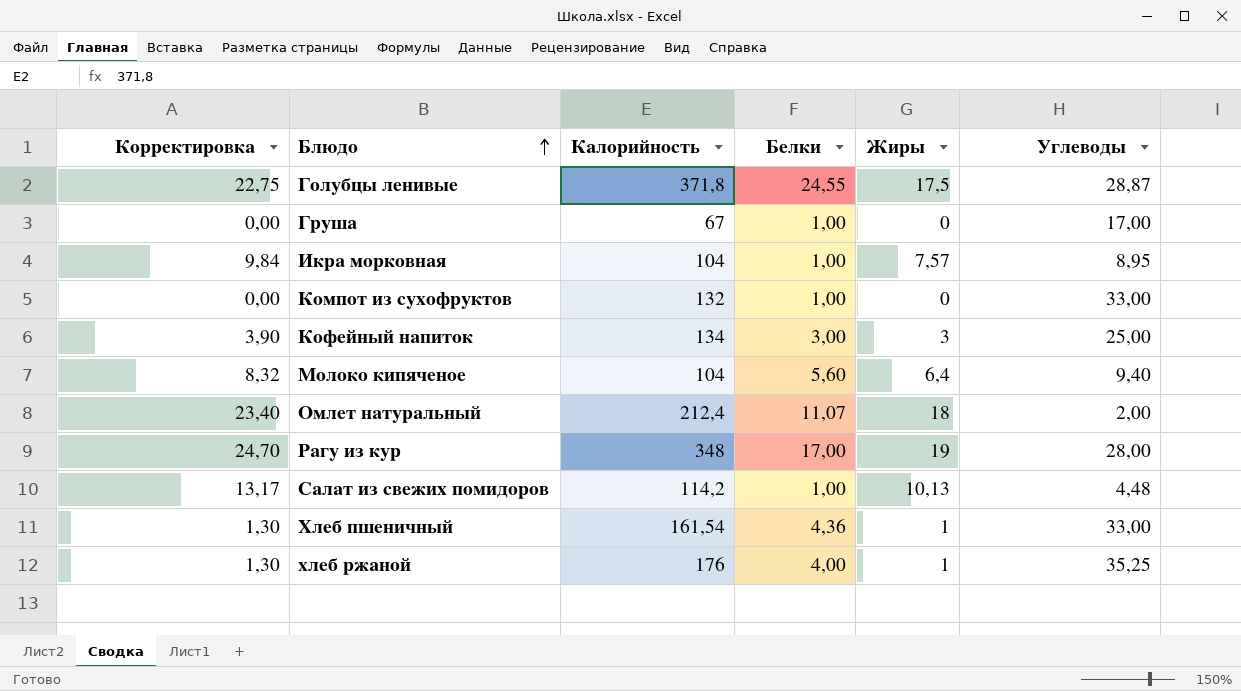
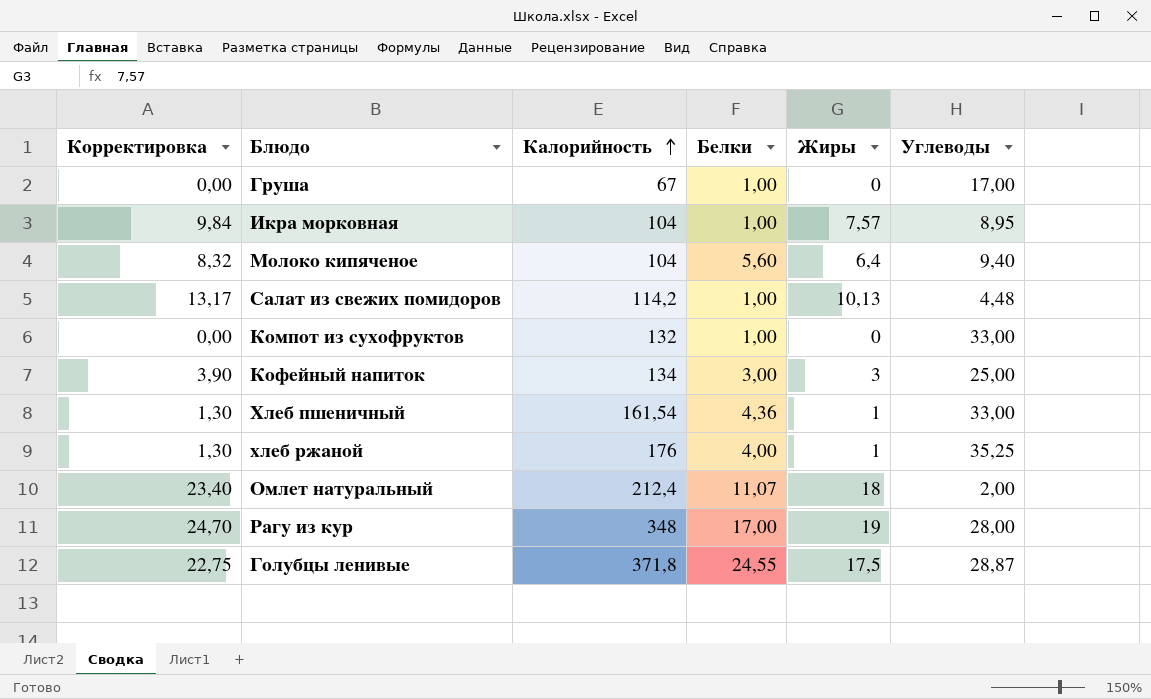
row order: Блюдо ascending -> Калорийность ascending

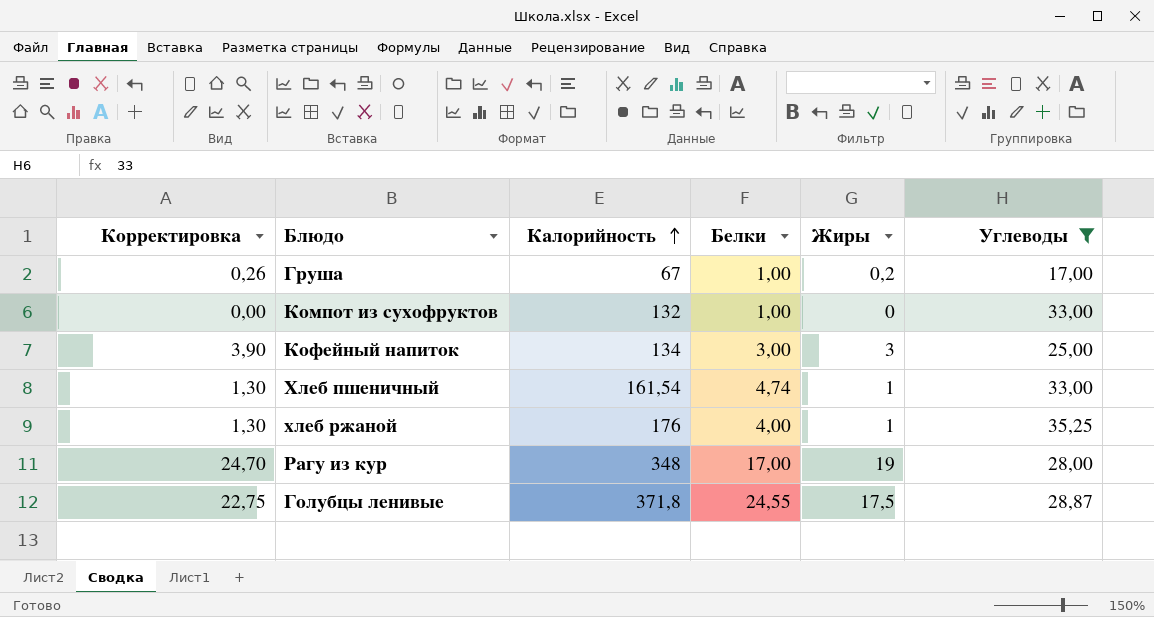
filter: none -> Углеводы >= 17,00
Груша | Корректировка: 0,00 -> 0,26
Груша | Жиры: 0 -> 0,2
Хлеб пшеничный | Белки: 4,36 -> 4,74

